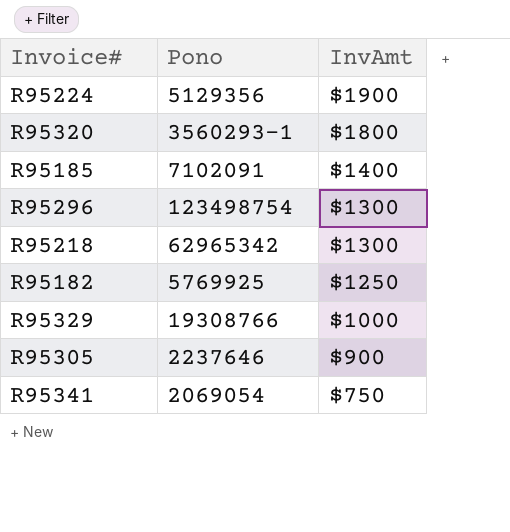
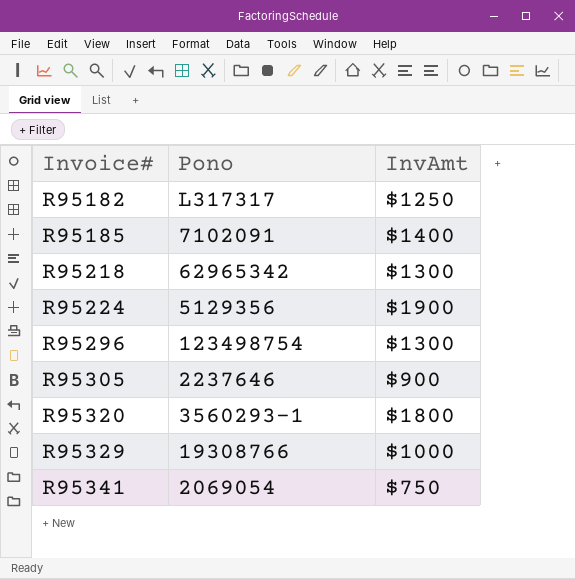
row order: InvAmt descending -> Invoice# ascending
R95182 | Pono: 5769925 -> L317317

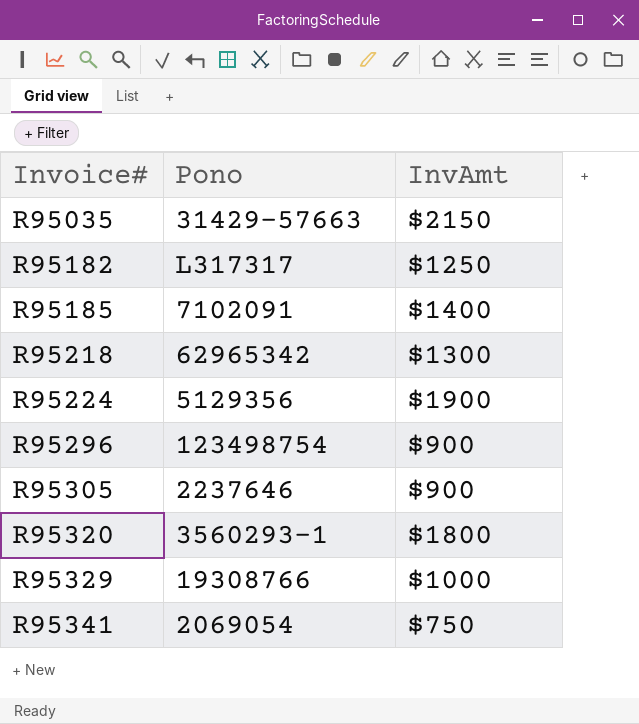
row R95035: none -> 31429-57663 | $2150
R95296 | InvAmt: $1300 -> $900

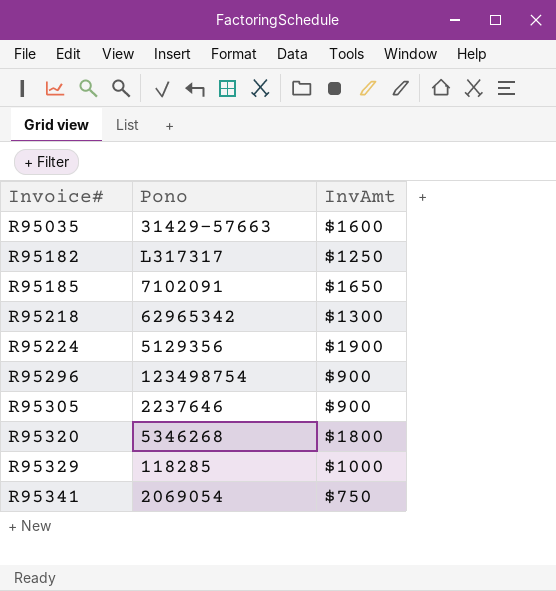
R95035 | InvAmt: $2150 -> $1600
R95185 | InvAmt: $1400 -> $1650
R95320 | Pono: 3560293-1 -> 5346268
R95329 | Pono: 19308766 -> 118285

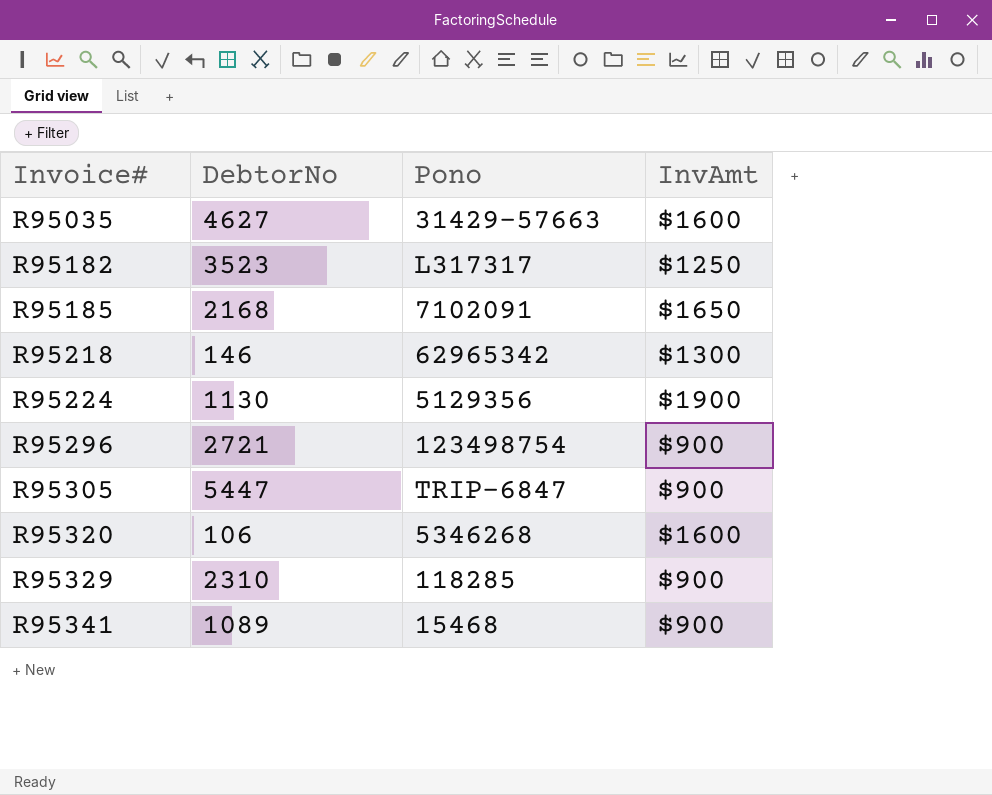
column DebtorNo | position: none -> 2
R95305 | Pono: 2237646 -> TRIP-6847
R95320 | InvAmt: $1800 -> $1600
R95329 | InvAmt: $1000 -> $900
R95341 | Pono: 2069054 -> 15468
R95341 | InvAmt: $750 -> $900

